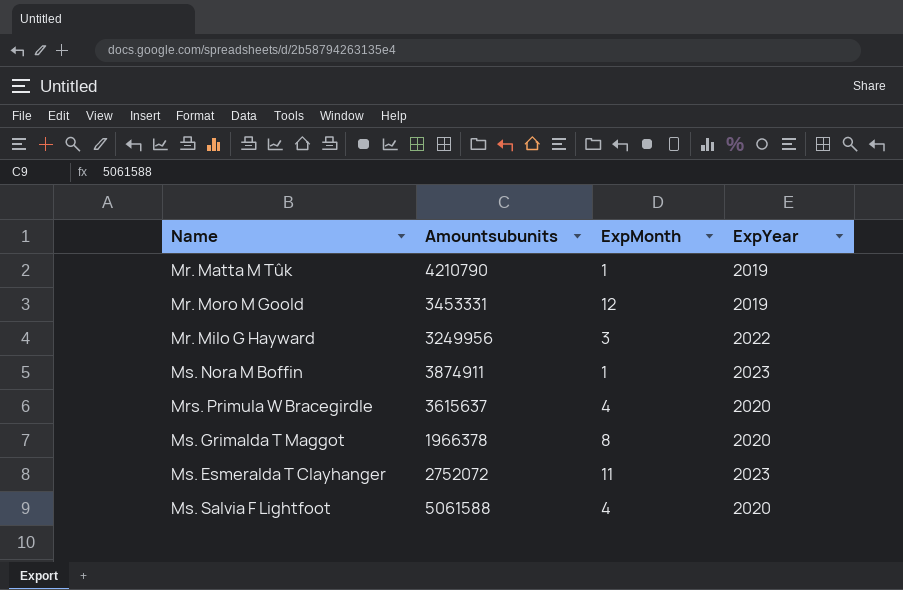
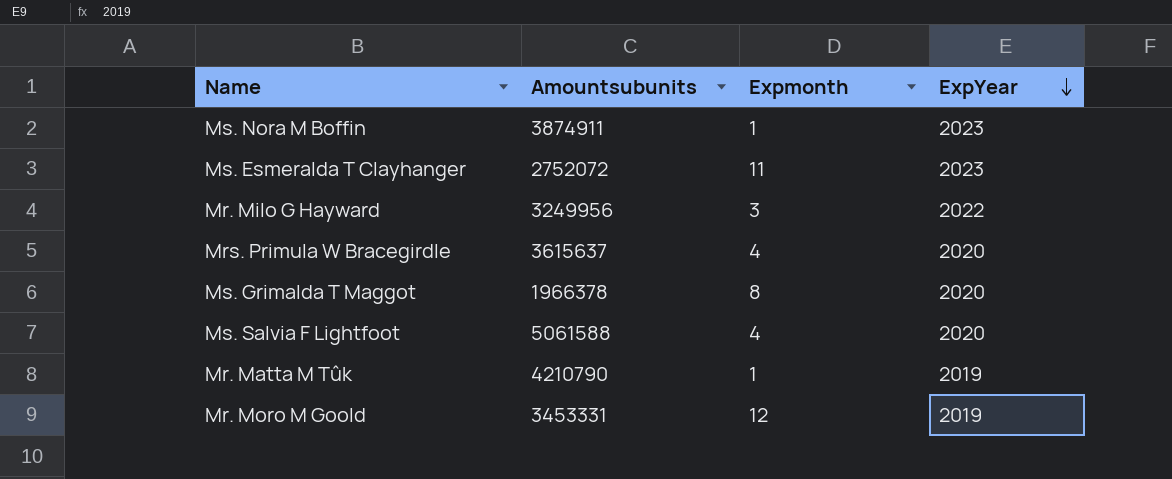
row order: none -> ExpYear descending
column name: ExpMonth -> Expmonth

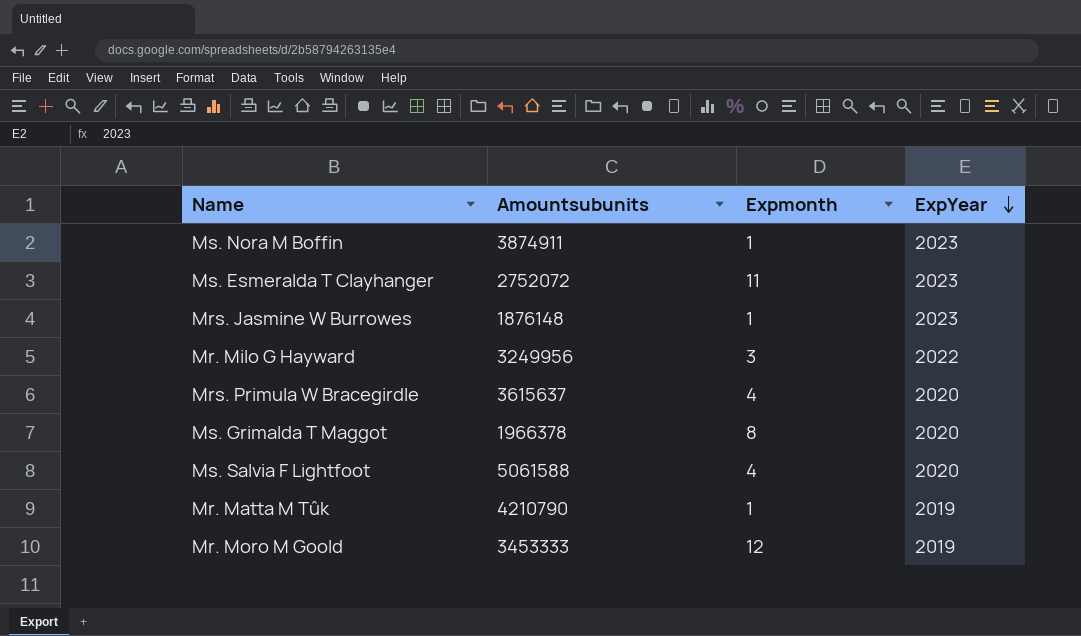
row Mrs. Jasmine W Burrowes: none -> 1876148 | 1 | 2023
Mr. Moro M Goold | Amountsubunits: 3453331 -> 3453333

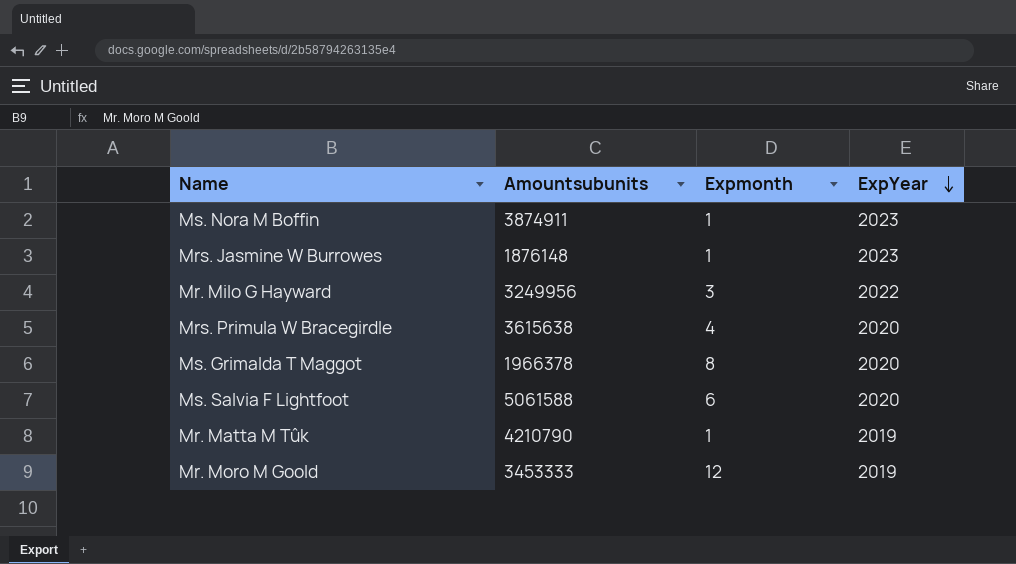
row Ms. Esmeralda T Clayhanger: 2752072 | 11 | 2023 -> none
Mrs. Primula W Bracegirdle | Amountsubunits: 3615637 -> 3615638
Ms. Salvia F Lightfoot | Expmonth: 4 -> 6

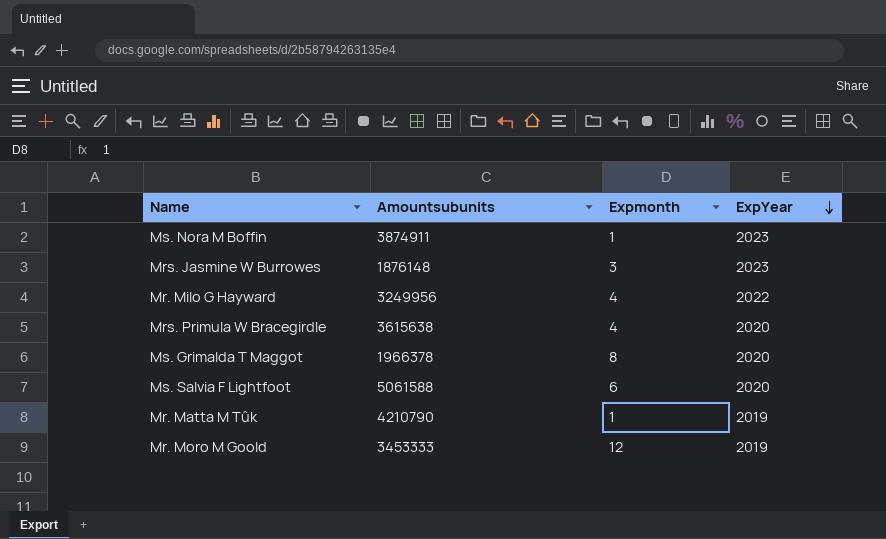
Mrs. Jasmine W Burrowes | Expmonth: 1 -> 3
Mr. Milo G Hayward | Expmonth: 3 -> 4

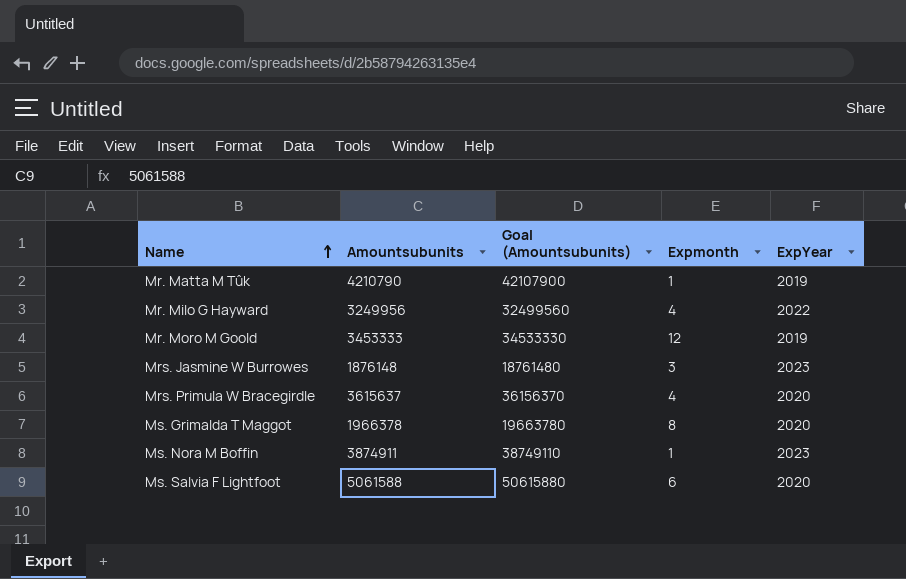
row order: ExpYear descending -> Name ascending
column Goal (Amountsubunits) | formula: none -> [Amountsubunits] * 10
Mrs. Primula W Bracegirdle | Amountsubunits: 3615638 -> 3615637

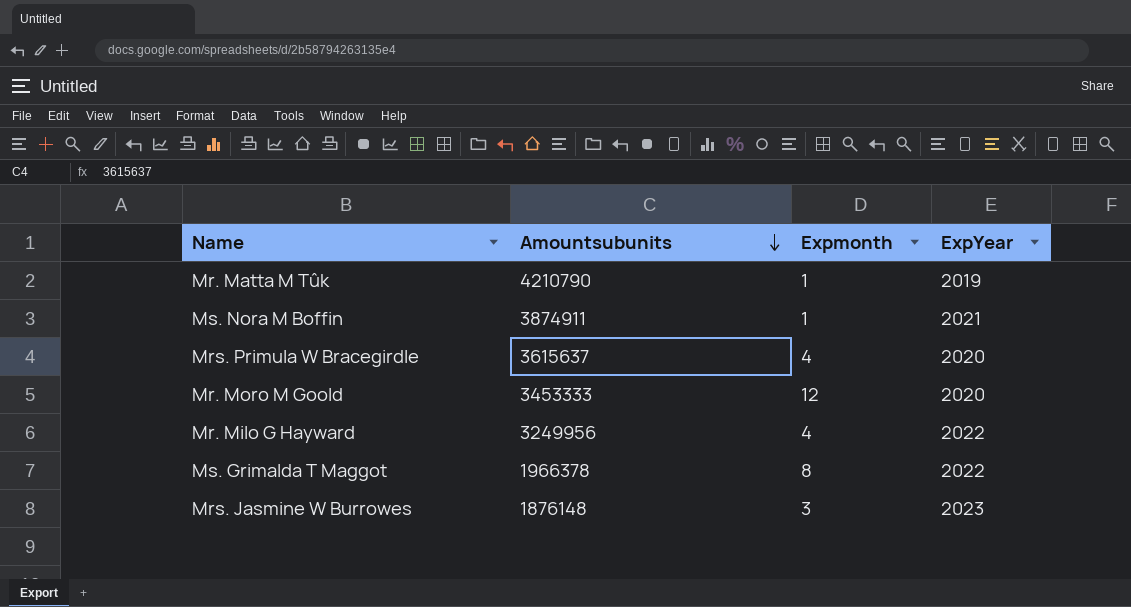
row order: Name ascending -> Amountsubunits descending
column Goal (Amountsubunits) | formula: [Amountsubunits] * 10 -> none
row Ms. Salvia F Lightfoot: 5061588 | 50615880 | 6 | 2020 -> none
Ms. Nora M Boffin | ExpYear: 2023 -> 2021
Mr. Moro M Goold | ExpYear: 2019 -> 2020
Ms. Grimalda T Maggot | ExpYear: 2020 -> 2022

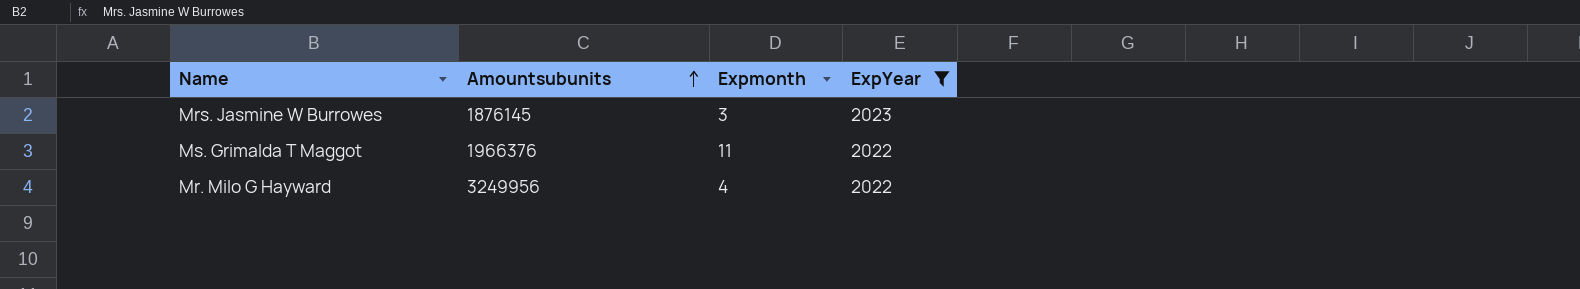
filter: none -> ExpYear >= 2022
row order: Amountsubunits descending -> Amountsubunits ascending
Mrs. Jasmine W Burrowes | Amountsubunits: 1876148 -> 1876145
Ms. Grimalda T Maggot | Amountsubunits: 1966378 -> 1966376
Ms. Grimalda T Maggot | Expmonth: 8 -> 11

